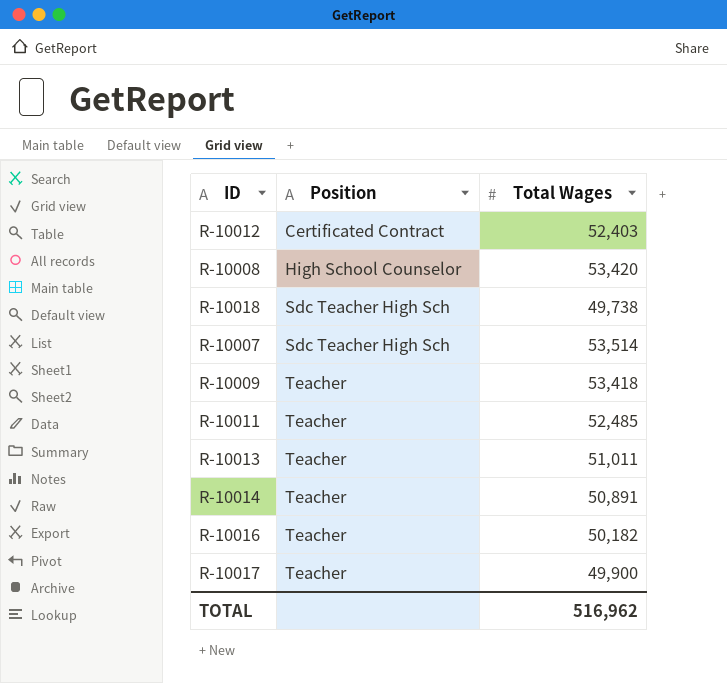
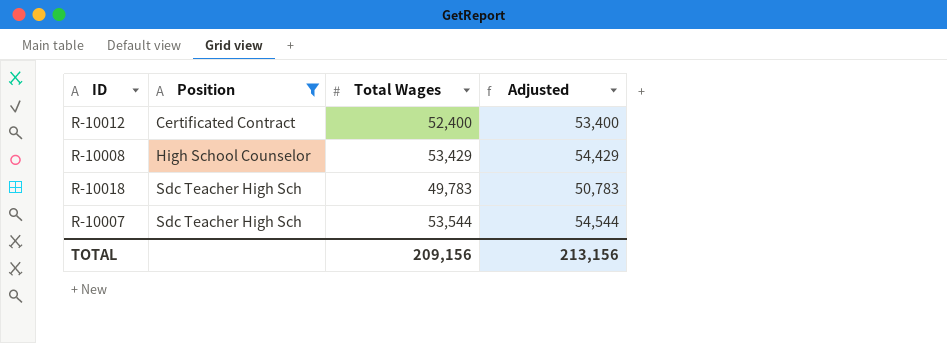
filter: none -> Position != Teacher
column Adjusted | formula: none -> [Total Wages] + 1000
R-10012 | Total Wages: 52,403 -> 52,400
R-10008 | Total Wages: 53,420 -> 53,429
R-10018 | Total Wages: 49,738 -> 49,783
R-10007 | Total Wages: 53,514 -> 53,544
TOTAL | Total Wages: 516,962 -> 209,156

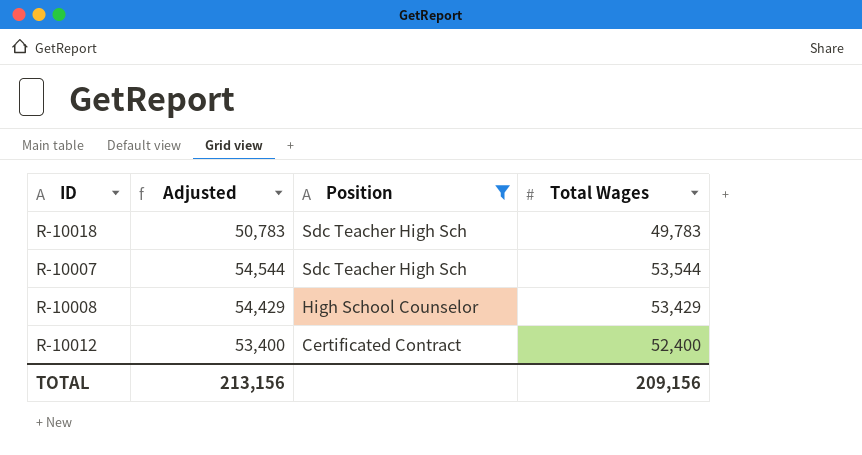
row order: Position ascending -> Position descending
column Adjusted | position: 4 -> 2

